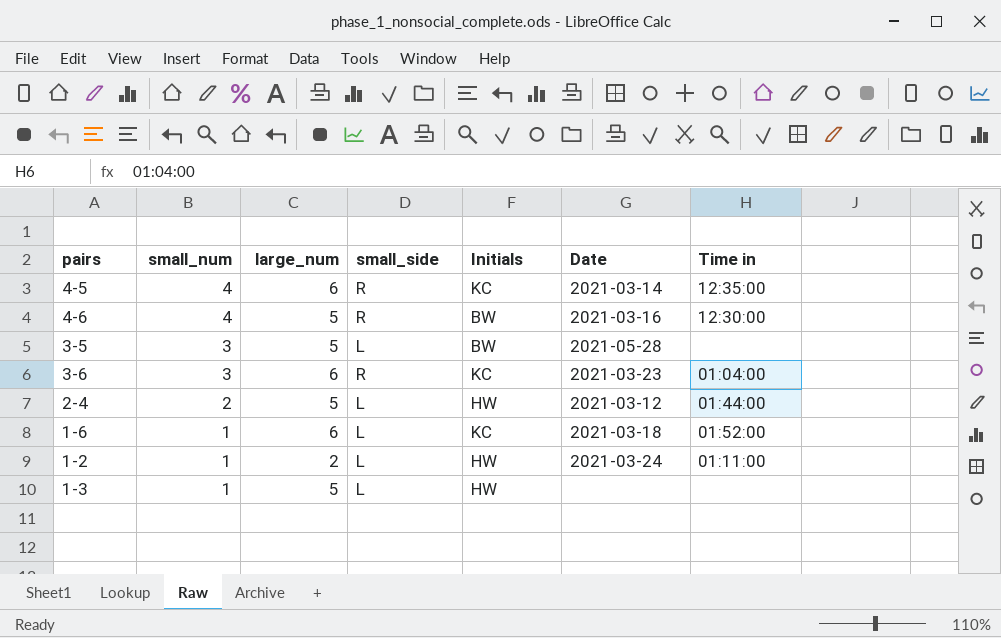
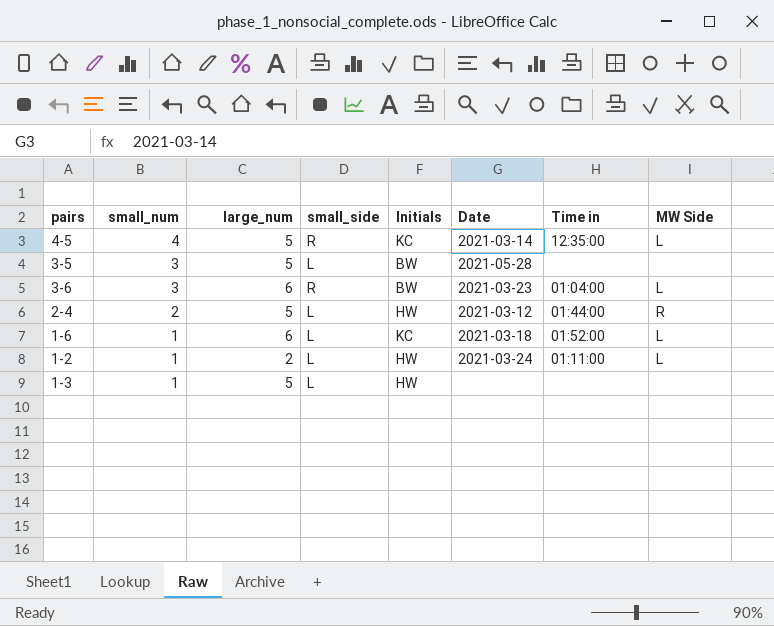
column MW Side | position: none -> 8
row 4-6: 4 | 5 | R | BW | 2021-03-16 | 12:30:00 -> none
4-5 | large_num: 6 -> 5
3-6 | Initials: KC -> BW

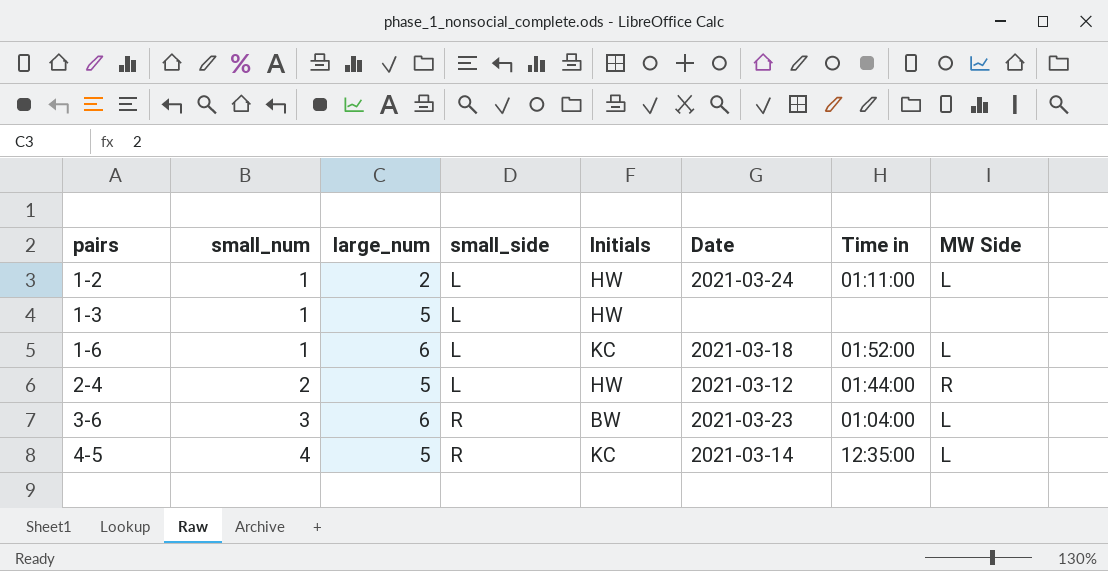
row order: small_num descending -> pairs ascending
row 3-5: 3 | 5 | L | BW | 2021-05-28 | none | none -> none

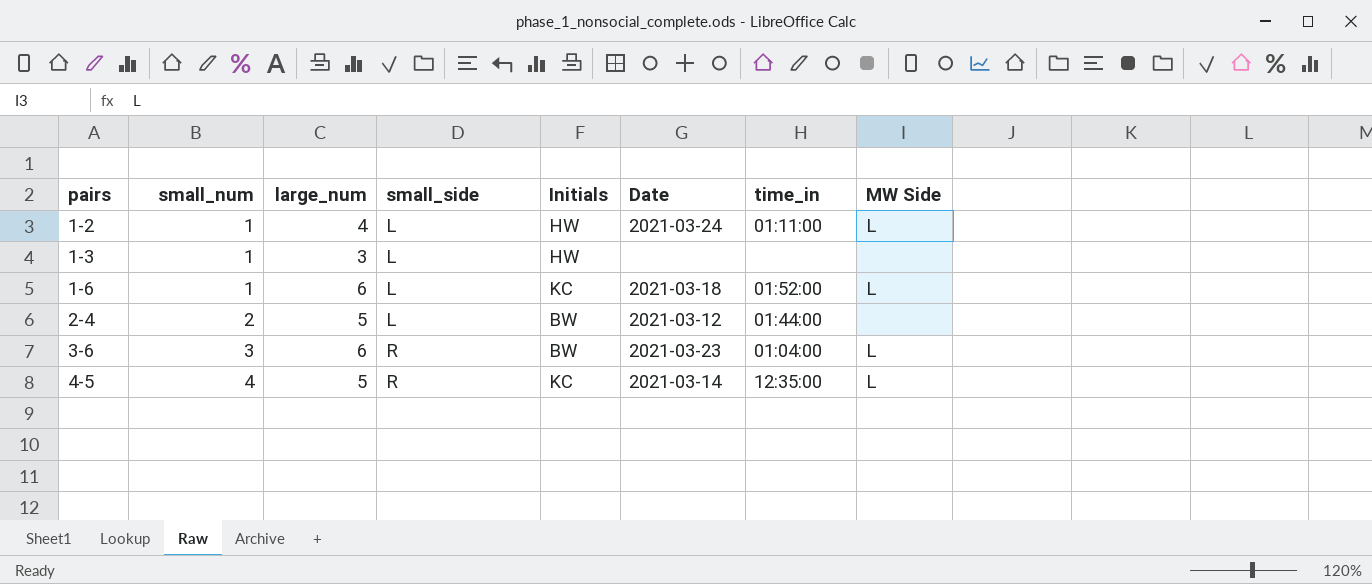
column name: Time in -> time_in
1-2 | large_num: 2 -> 4
1-3 | large_num: 5 -> 3
2-4 | Initials: HW -> BW
2-4 | MW Side: R -> none

